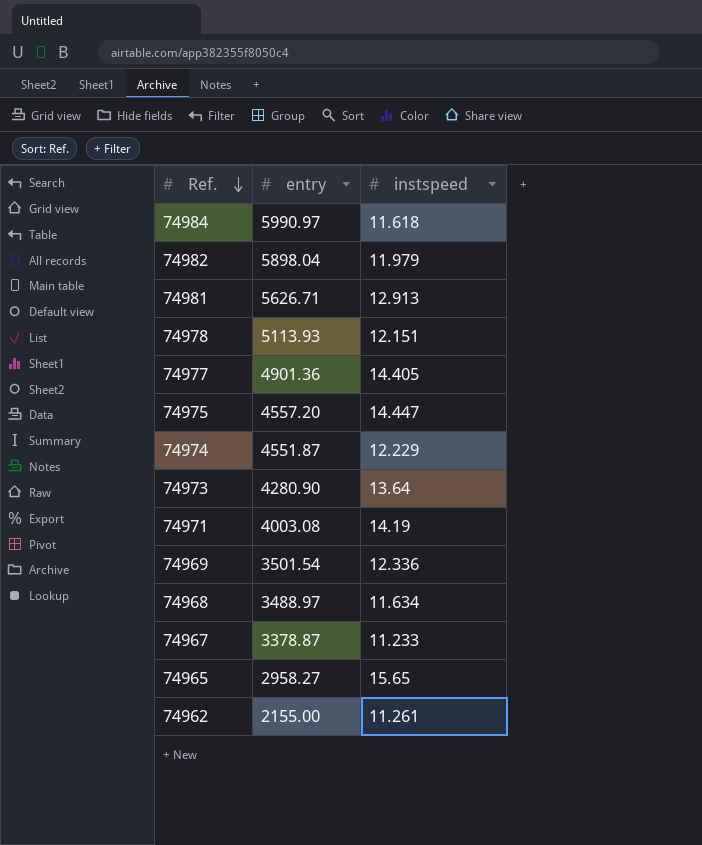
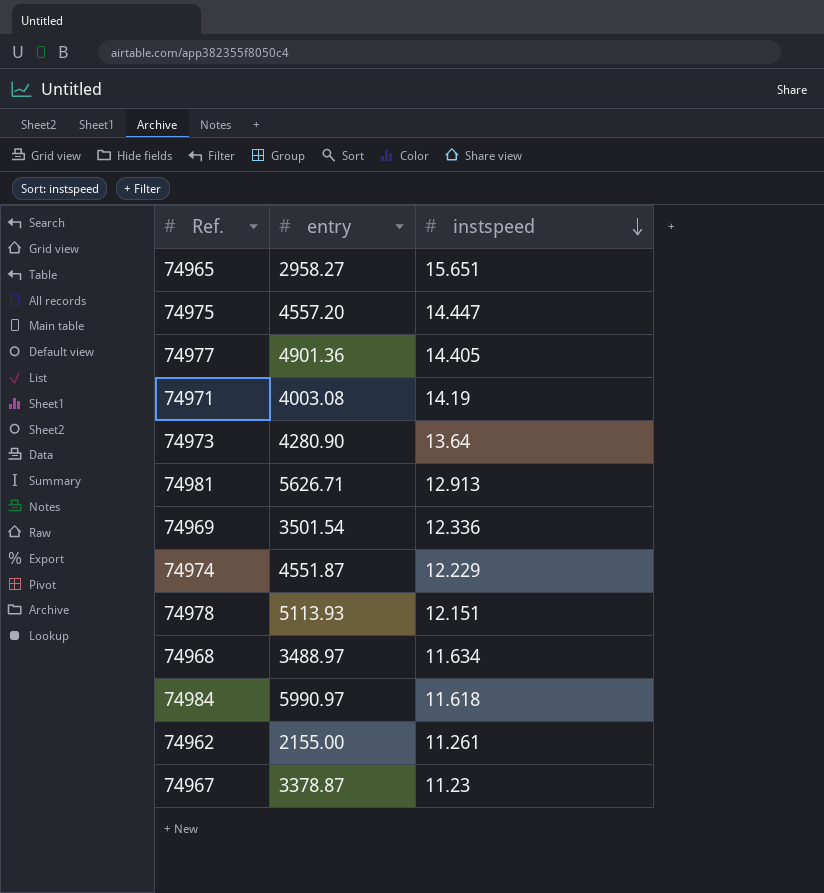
row order: Ref. descending -> instspeed descending
row 74982: 5898.04 | 11.979 -> none
74965 | instspeed: 15.65 -> 15.651
74967 | instspeed: 11.233 -> 11.23

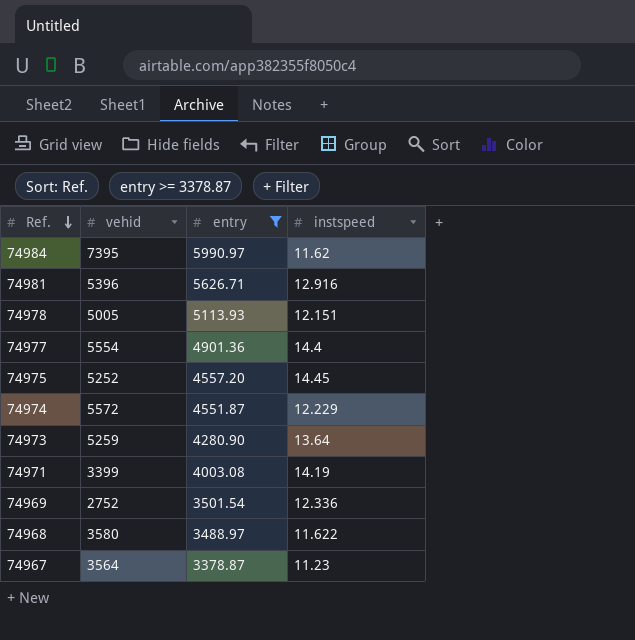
filter: none -> entry >= 3378.87
row order: instspeed descending -> Ref. descending
column vehid | position: none -> 2
74984 | instspeed: 11.618 -> 11.62
74981 | instspeed: 12.913 -> 12.916
74977 | instspeed: 14.405 -> 14.4
74975 | instspeed: 14.447 -> 14.45
74968 | instspeed: 11.634 -> 11.622

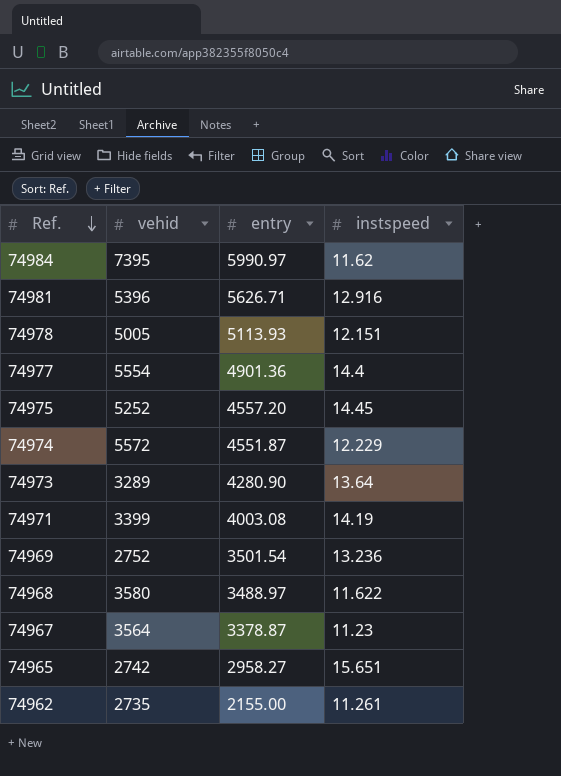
filter: entry >= 3378.87 -> none
74973 | vehid: 5259 -> 3289
74969 | instspeed: 12.336 -> 13.236

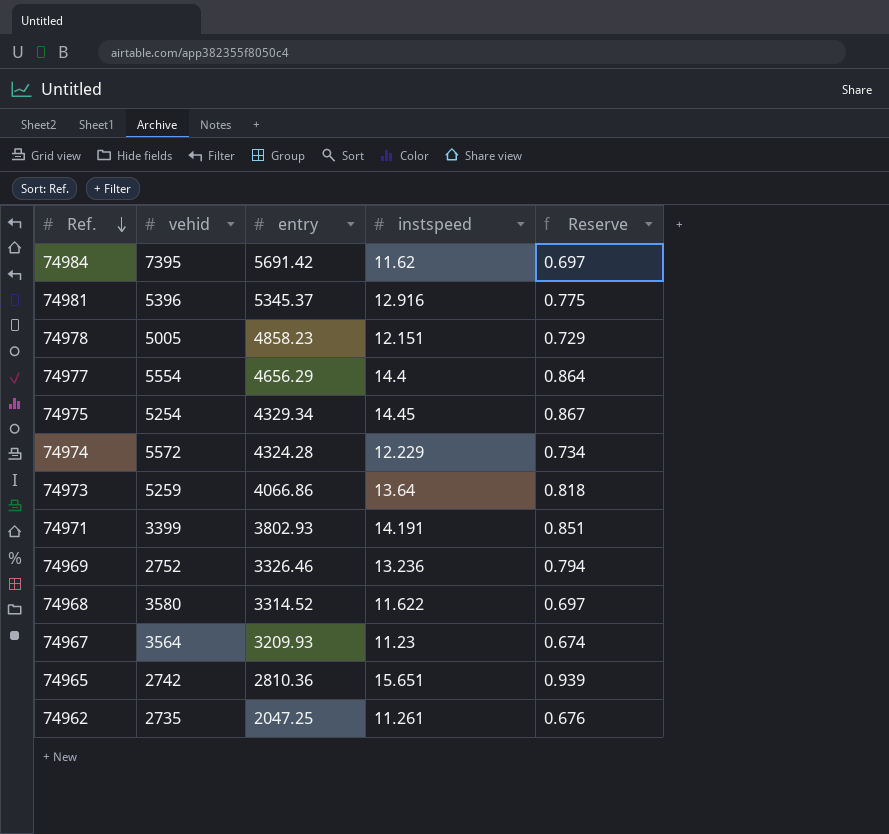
column Reserve | formula: none -> [instspeed] * 0.06
74984 | entry: 5990.97 -> 5691.42
74981 | entry: 5626.71 -> 5345.37
74978 | entry: 5113.93 -> 4858.23
74977 | entry: 4901.36 -> 4656.29
74975 | vehid: 5252 -> 5254
74975 | entry: 4557.20 -> 4329.34
74974 | entry: 4551.87 -> 4324.28
74973 | vehid: 3289 -> 5259
74973 | entry: 4280.90 -> 4066.86
74971 | entry: 4003.08 -> 3802.93
74971 | instspeed: 14.19 -> 14.191
74969 | entry: 3501.54 -> 3326.46
74968 | entry: 3488.97 -> 3314.52
74967 | entry: 3378.87 -> 3209.93
74965 | entry: 2958.27 -> 2810.36
74962 | entry: 2155.00 -> 2047.25

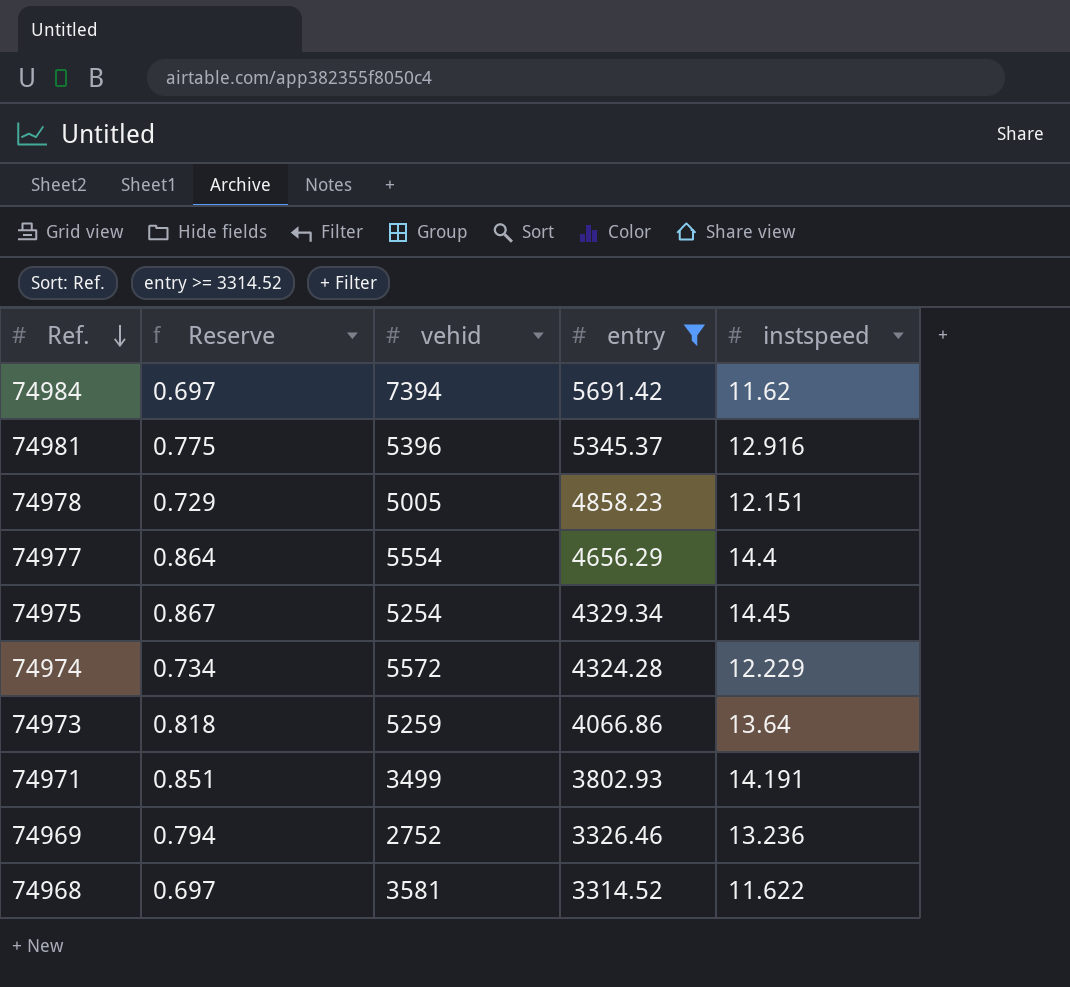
filter: none -> entry >= 3314.52
column Reserve | position: 5 -> 2
74984 | vehid: 7395 -> 7394
74971 | vehid: 3399 -> 3499
74968 | vehid: 3580 -> 3581

